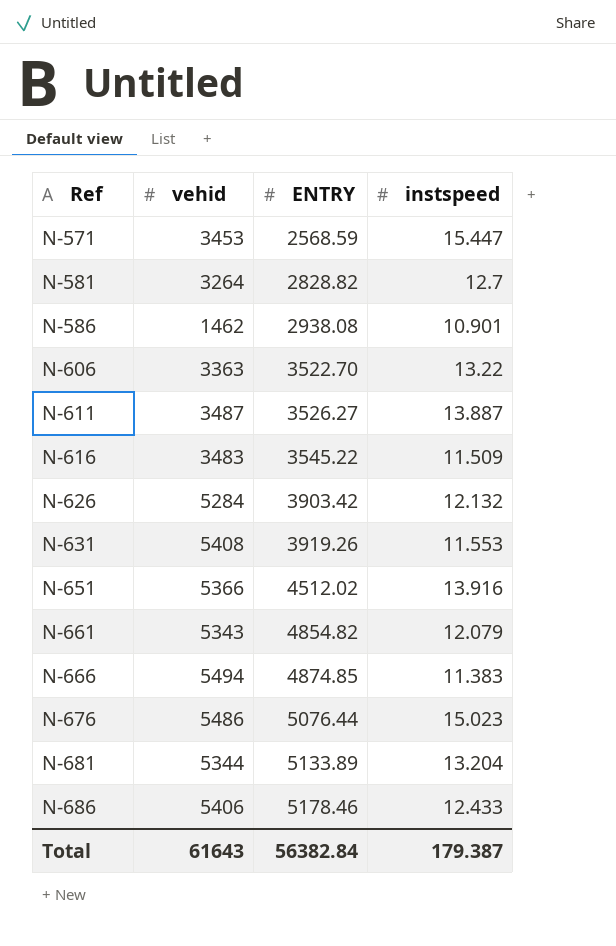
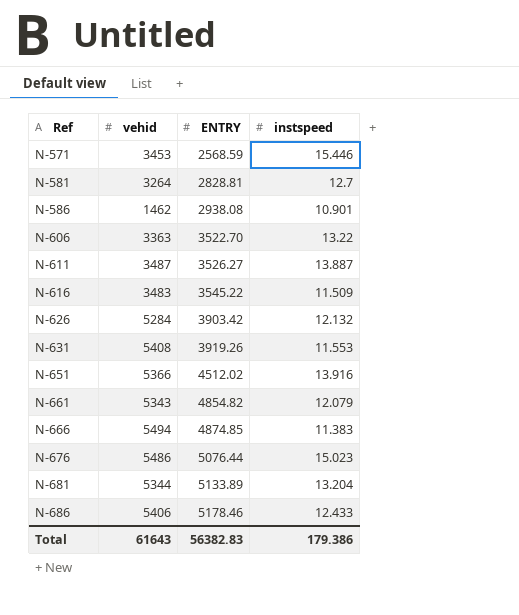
N-571 | instspeed: 15.447 -> 15.446
N-581 | ENTRY: 2828.82 -> 2828.81
Total | ENTRY: 56382.84 -> 56382.83
Total | instspeed: 179.387 -> 179.386

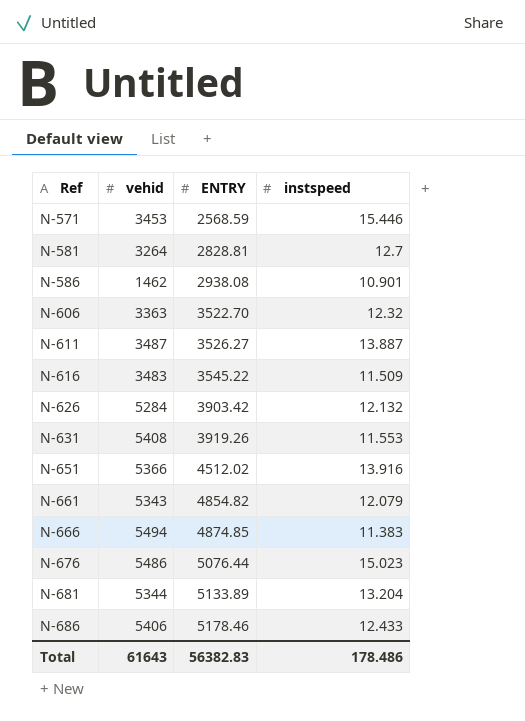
N-606 | instspeed: 13.22 -> 12.32
Total | instspeed: 179.386 -> 178.486

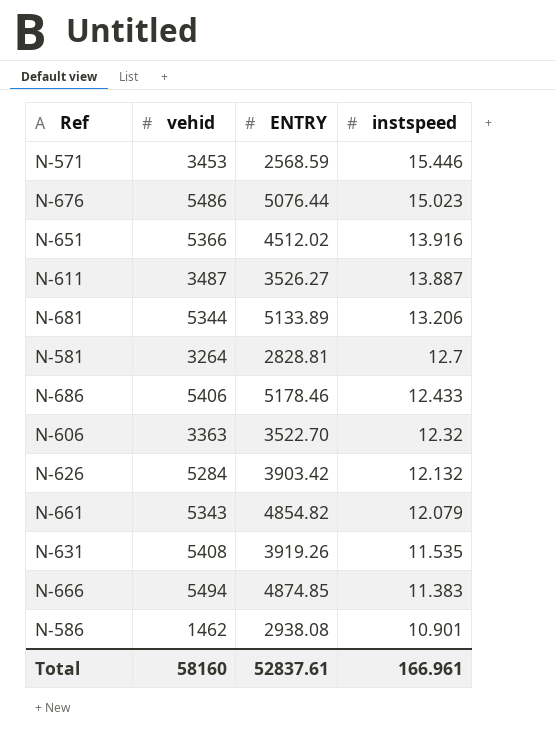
row order: Ref ascending -> instspeed descending
row N-616: 3483 | 3545.22 | 11.509 -> none
N-681 | instspeed: 13.204 -> 13.206
N-631 | instspeed: 11.553 -> 11.535
Total | vehid: 61643 -> 58160
Total | ENTRY: 56382.83 -> 52837.61
Total | instspeed: 178.486 -> 166.961

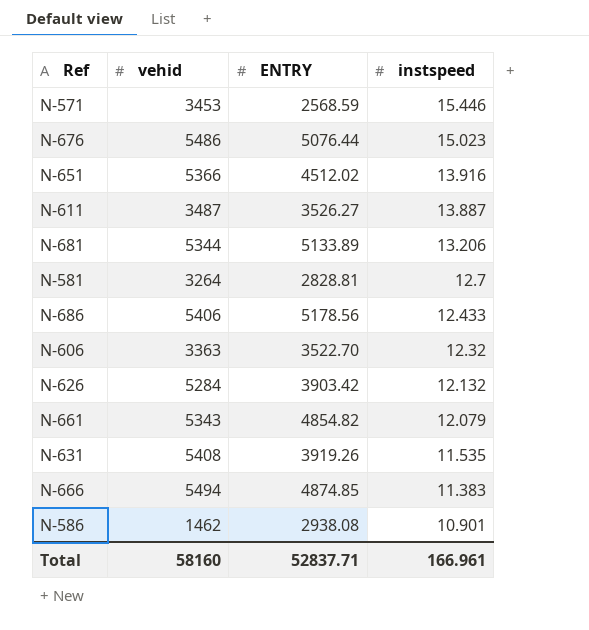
N-686 | ENTRY: 5178.46 -> 5178.56
Total | ENTRY: 52837.61 -> 52837.71

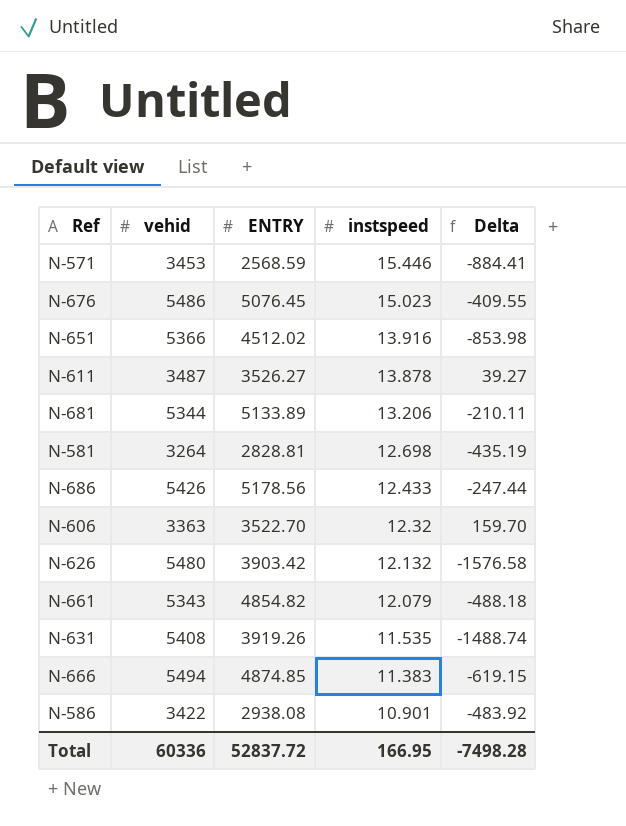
column Delta | formula: none -> [ENTRY] - [vehid]
N-676 | ENTRY: 5076.44 -> 5076.45
N-611 | instspeed: 13.887 -> 13.878
N-581 | instspeed: 12.7 -> 12.698
N-686 | vehid: 5406 -> 5426
N-626 | vehid: 5284 -> 5480
N-586 | vehid: 1462 -> 3422
Total | vehid: 58160 -> 60336
Total | ENTRY: 52837.71 -> 52837.72
Total | instspeed: 166.961 -> 166.95

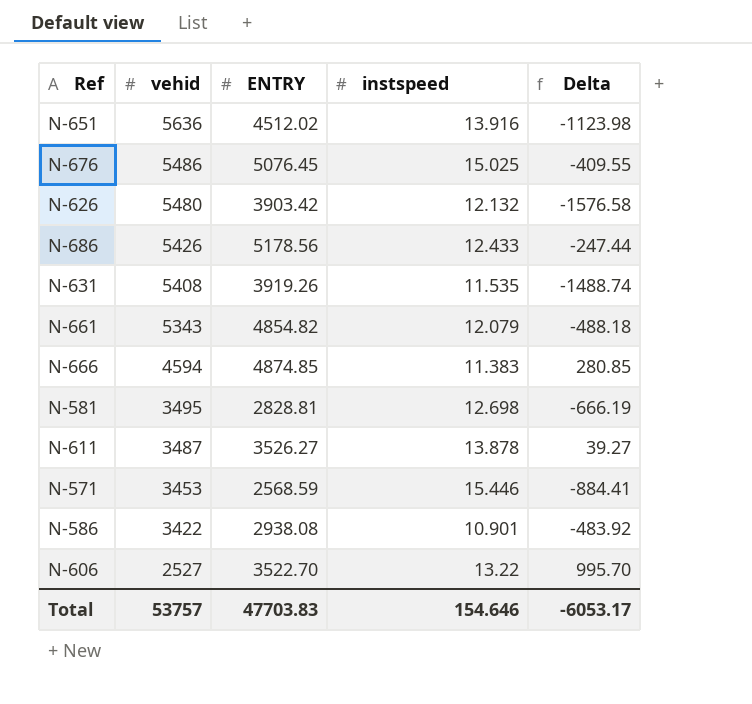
row order: instspeed descending -> vehid descending
row N-681: 5344 | 5133.89 | 13.206 | -210.11 -> none
N-651 | vehid: 5366 -> 5636
N-651 | Delta: -853.98 -> -1123.98
N-676 | instspeed: 15.023 -> 15.025
N-666 | vehid: 5494 -> 4594
N-666 | Delta: -619.15 -> 280.85
N-581 | vehid: 3264 -> 3495
N-581 | Delta: -435.19 -> -666.19
N-606 | vehid: 3363 -> 2527
N-606 | instspeed: 12.32 -> 13.22
N-606 | Delta: 159.70 -> 995.70
Total | vehid: 60336 -> 53757
Total | ENTRY: 52837.72 -> 47703.83
Total | instspeed: 166.95 -> 154.646
Total | Delta: -7498.28 -> -6053.17

